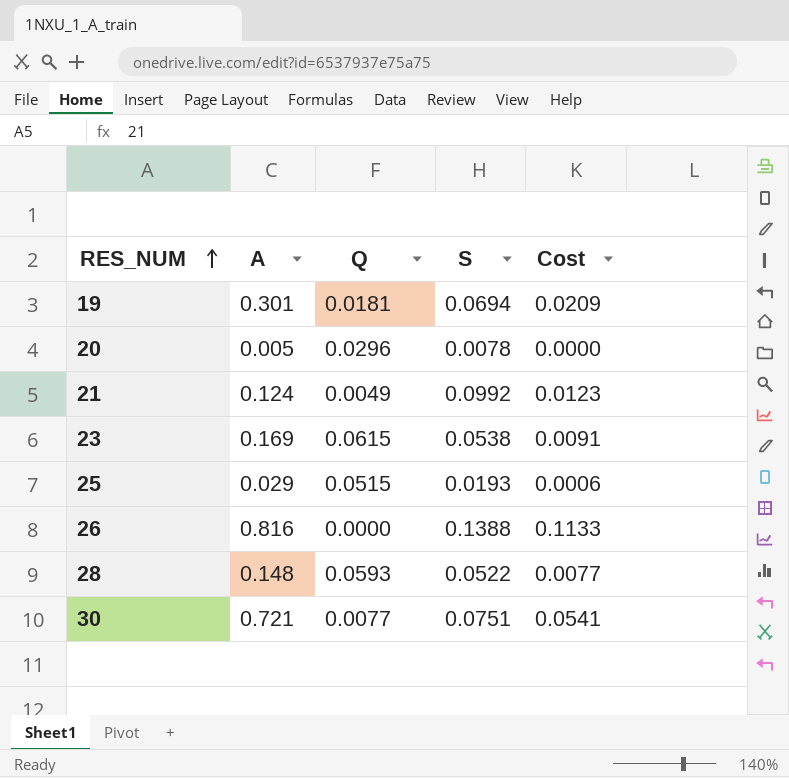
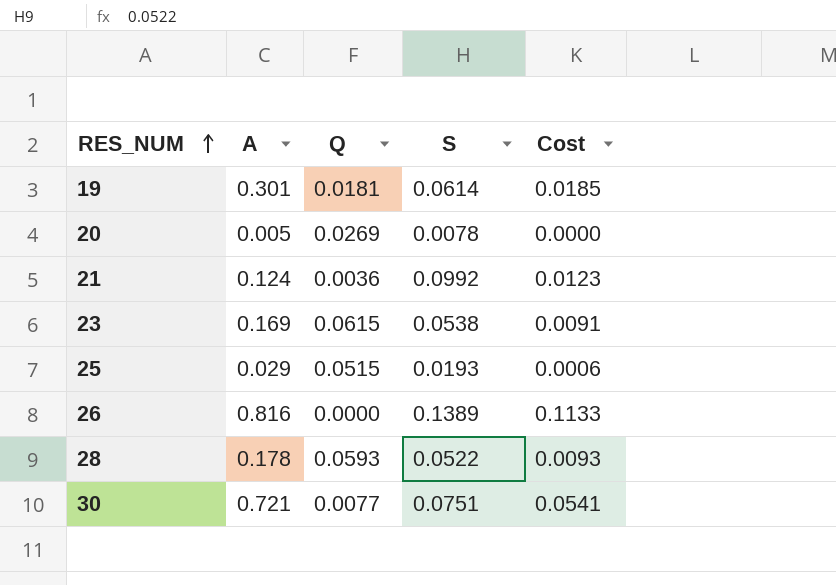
19 | S: 0.0694 -> 0.0614
19 | Cost: 0.0209 -> 0.0185
20 | Q: 0.0296 -> 0.0269
21 | Q: 0.0049 -> 0.0036
26 | S: 0.1388 -> 0.1389
28 | A: 0.148 -> 0.178
28 | Cost: 0.0077 -> 0.0093

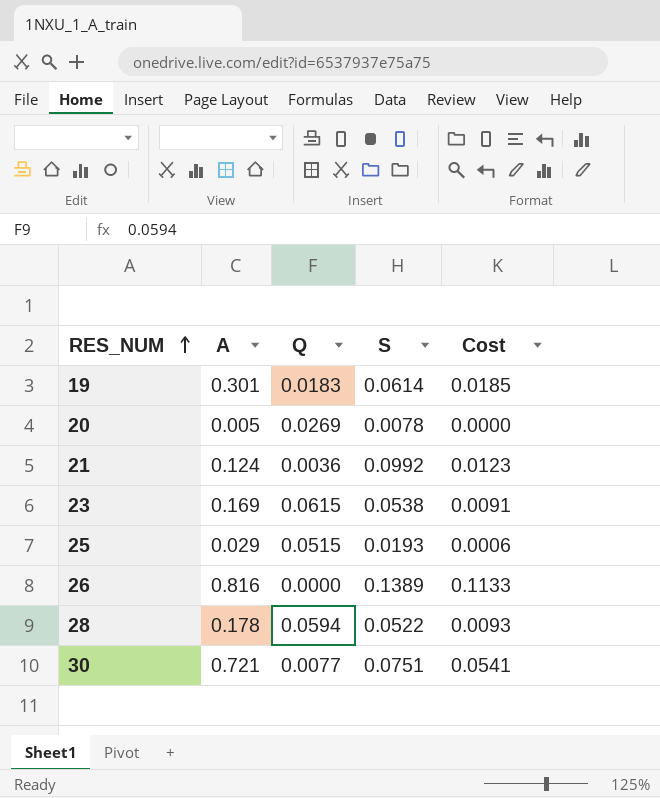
19 | Q: 0.0181 -> 0.0183
28 | Q: 0.0593 -> 0.0594

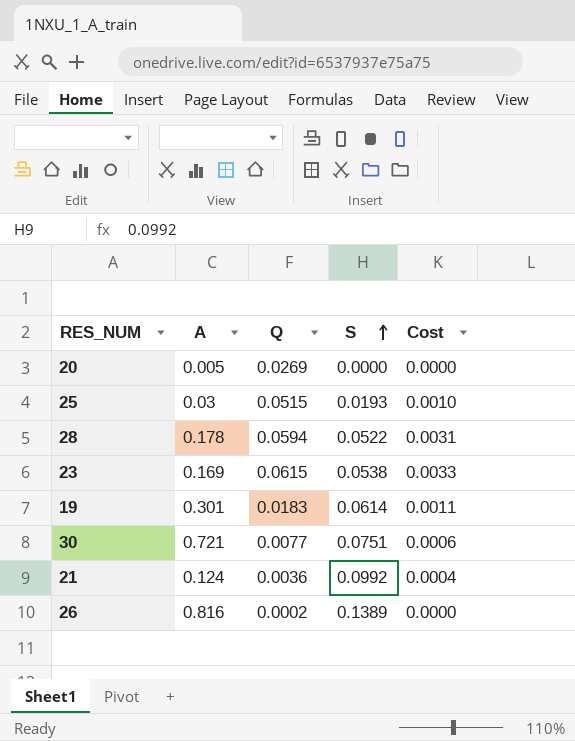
row order: RES_NUM ascending -> S ascending
column Cost | formula: [A] * [S] -> [Q] * [S]
20 | S: 0.0078 -> 0.0000
25 | A: 0.029 -> 0.03
26 | Q: 0.0000 -> 0.0002

